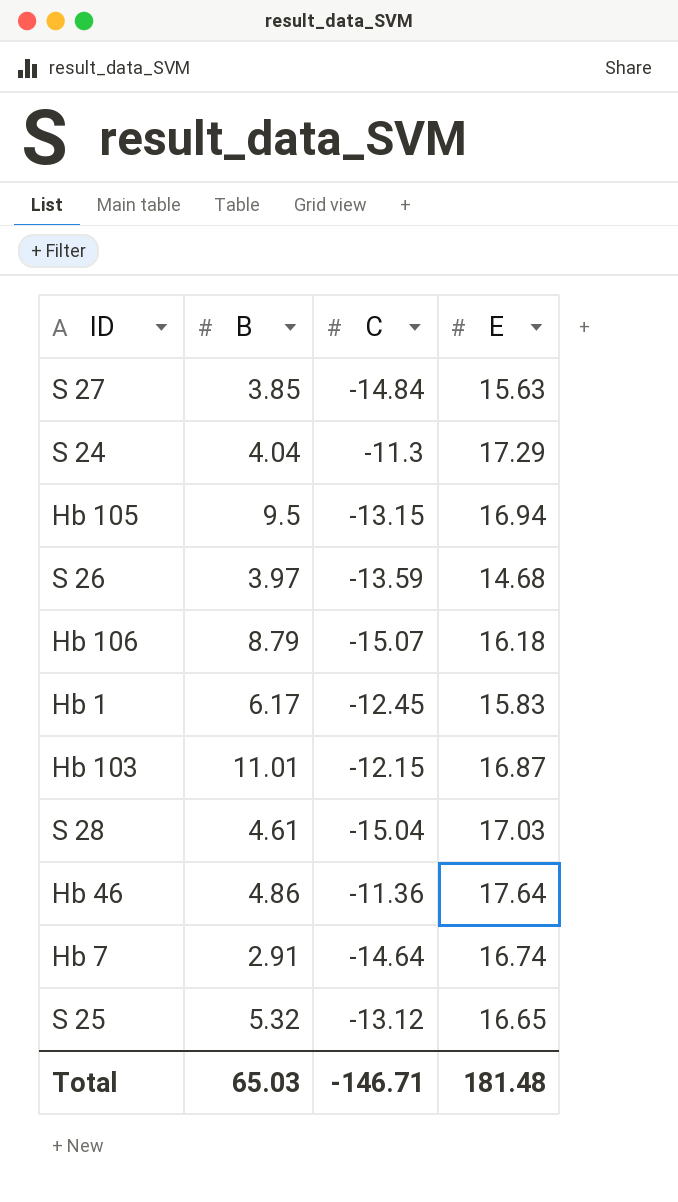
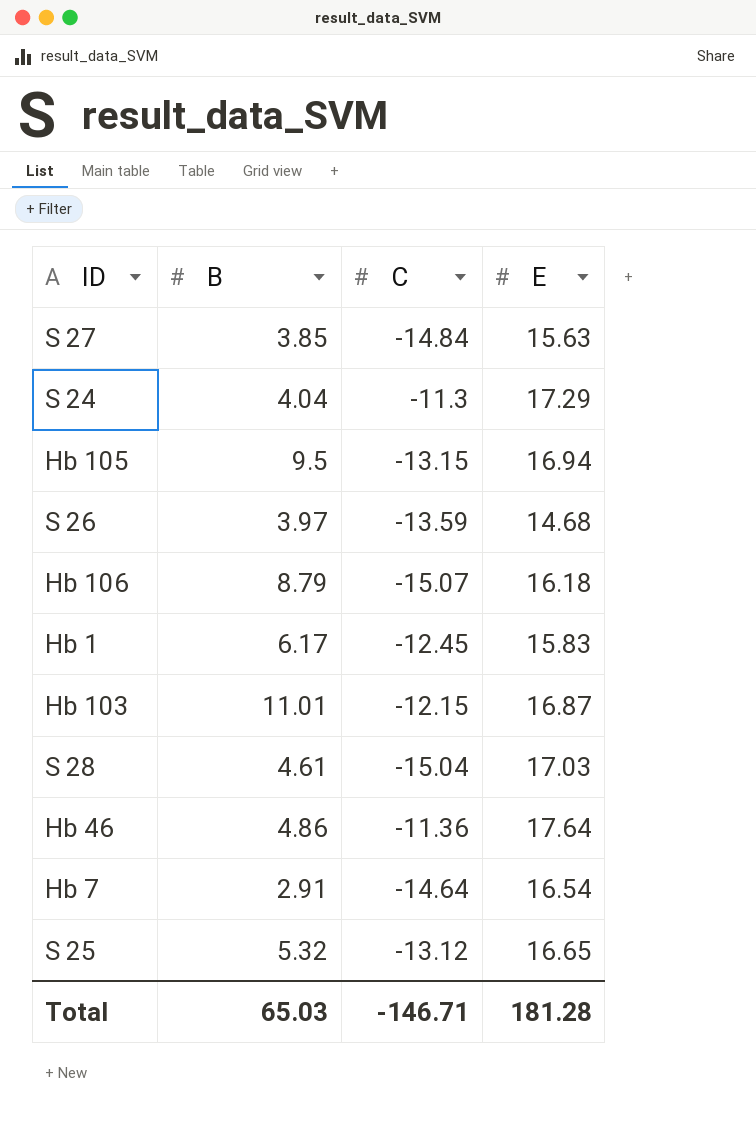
Hb 7 | E: 16.74 -> 16.54
Total | E: 181.48 -> 181.28

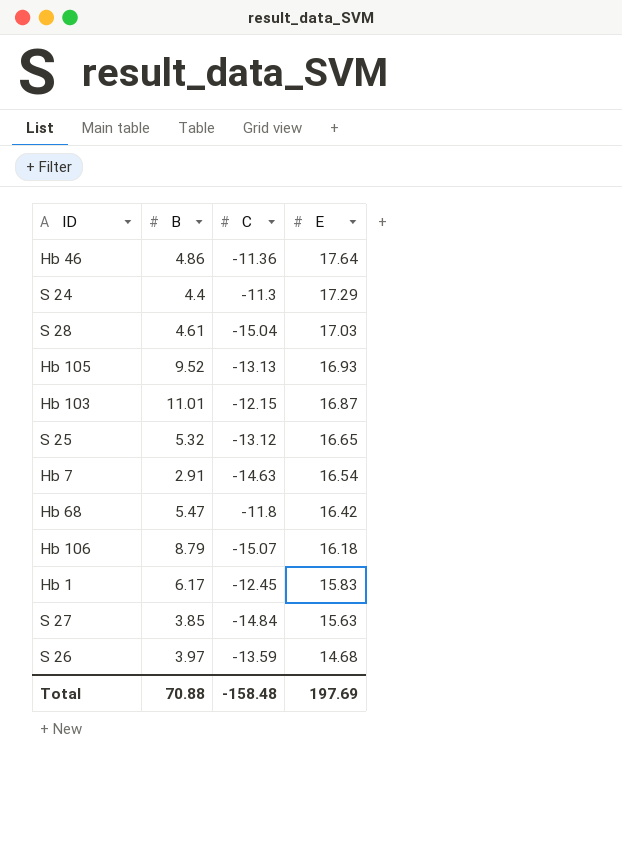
row order: none -> E descending
S 24 | B: 4.04 -> 4.4
Hb 105 | B: 9.5 -> 9.52
Hb 105 | C: -13.15 -> -13.13
Hb 105 | E: 16.94 -> 16.93
Hb 7 | C: -14.64 -> -14.63
row Hb 68: none -> 5.47 | -11.8 | 16.42
Total | B: 65.03 -> 70.88
Total | C: -146.71 -> -158.48
Total | E: 181.28 -> 197.69

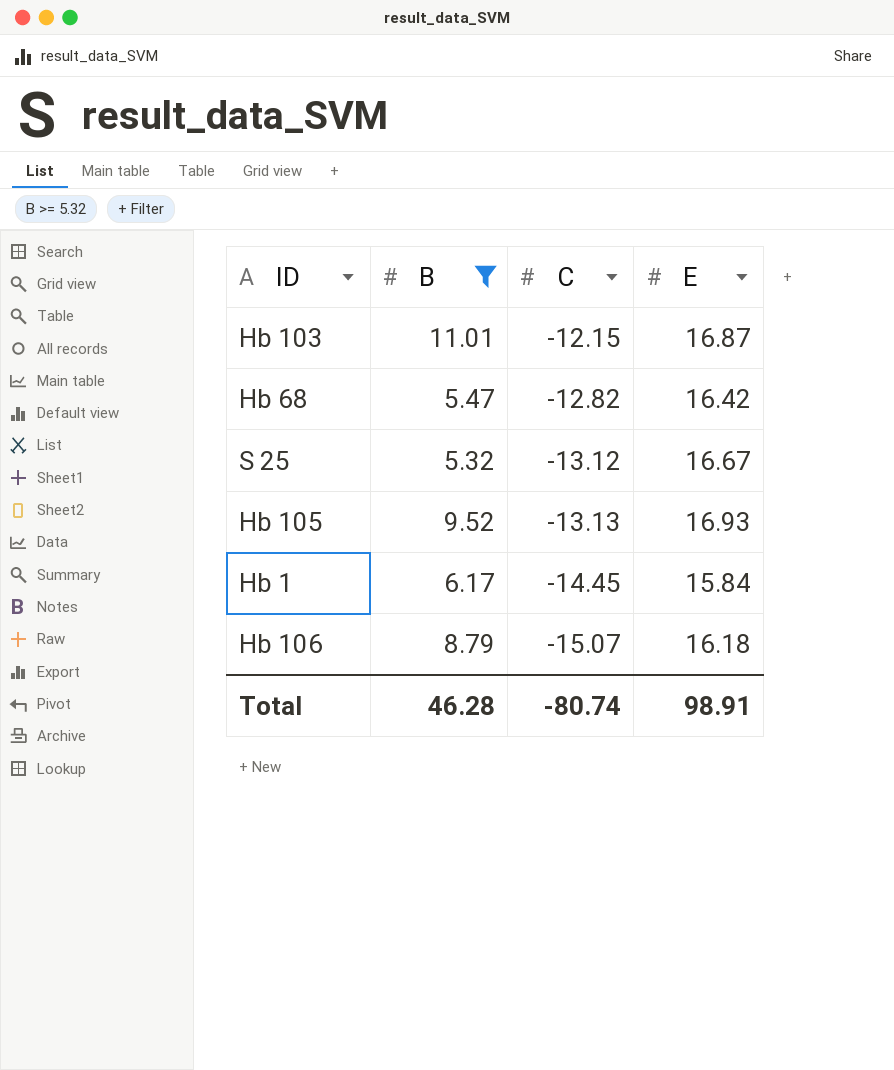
filter: none -> B >= 5.32
row order: E descending -> C descending
Hb 68 | C: -11.8 -> -12.82
S 25 | E: 16.65 -> 16.67
Hb 1 | C: -12.45 -> -14.45
Hb 1 | E: 15.83 -> 15.84
Total | B: 70.88 -> 46.28
Total | C: -158.48 -> -80.74
Total | E: 197.69 -> 98.91

